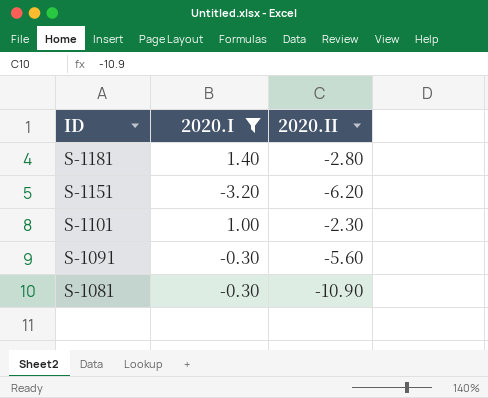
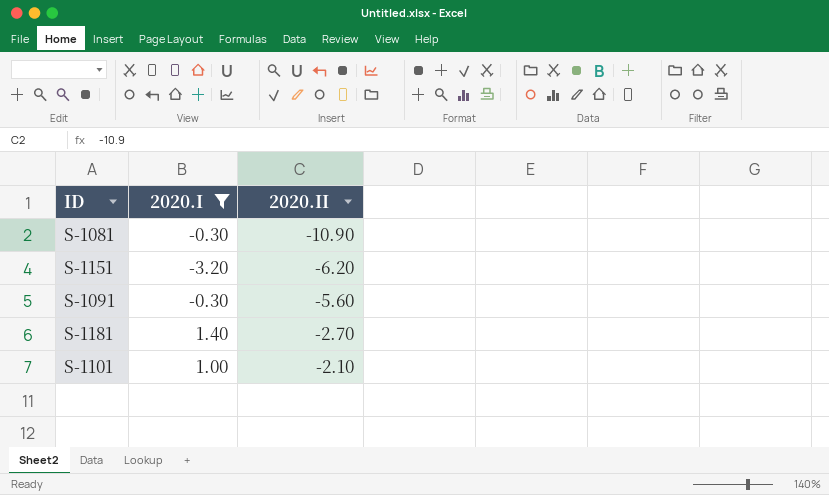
row order: ID descending -> 2020.II ascending
S-1181 | 2020.II: -2.80 -> -2.70
S-1101 | 2020.II: -2.30 -> -2.10

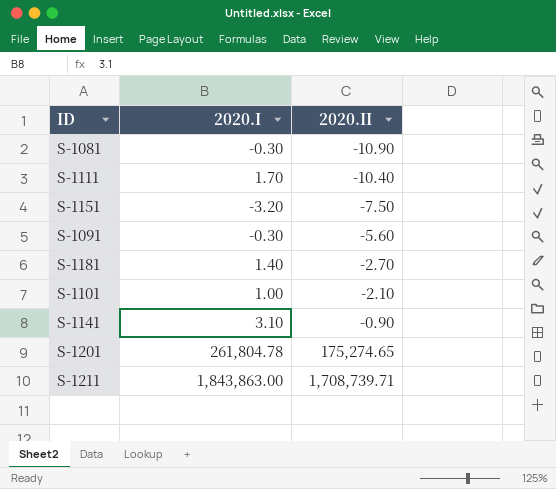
filter: 2020.I <= 1.40 -> none
S-1151 | 2020.II: -6.20 -> -7.50

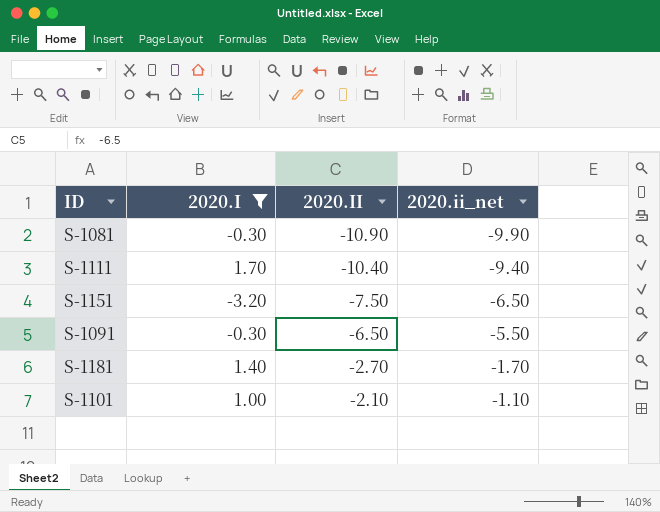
filter: none -> 2020.I <= 1.70
column 2020.ii_net | formula: none -> [2020.II] + 1
S-1091 | 2020.II: -5.60 -> -6.50

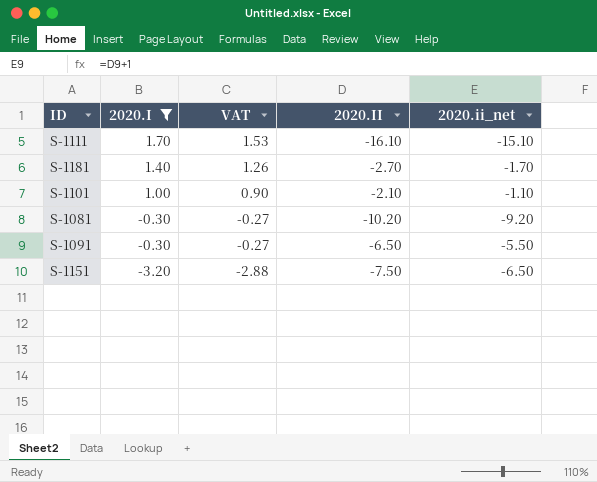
row order: 2020.II ascending -> 2020.I descending
column VAT | formula: none -> [2020.I] * 0.9
S-1111 | 2020.II: -10.40 -> -16.10
S-1111 | 2020.ii_net: -9.40 -> -15.10
S-1081 | 2020.II: -10.90 -> -10.20
S-1081 | 2020.ii_net: -9.90 -> -9.20

